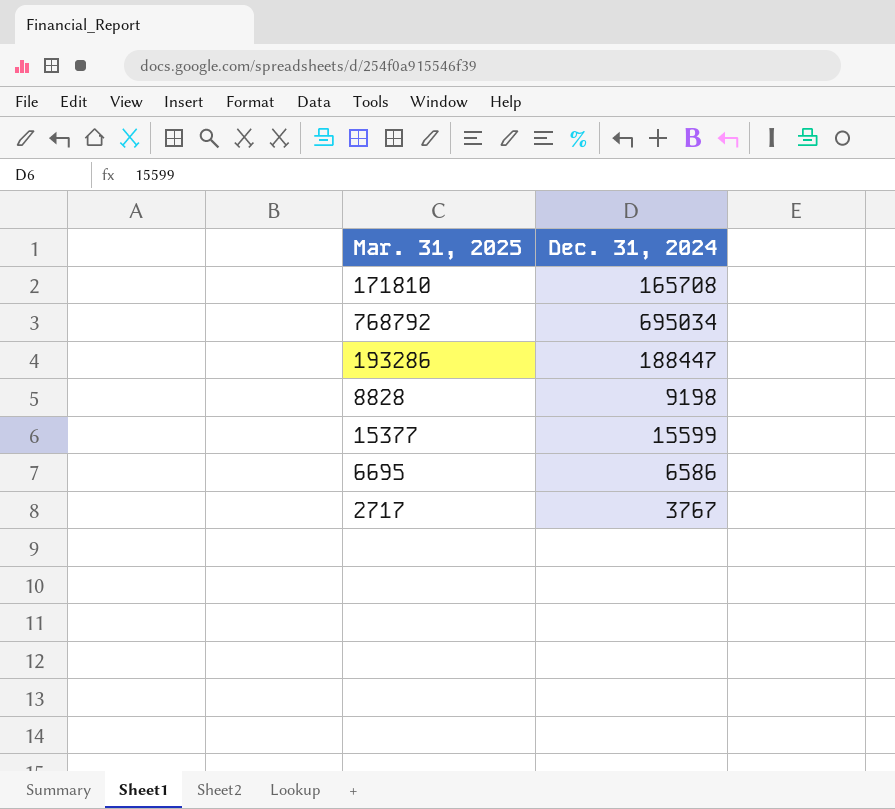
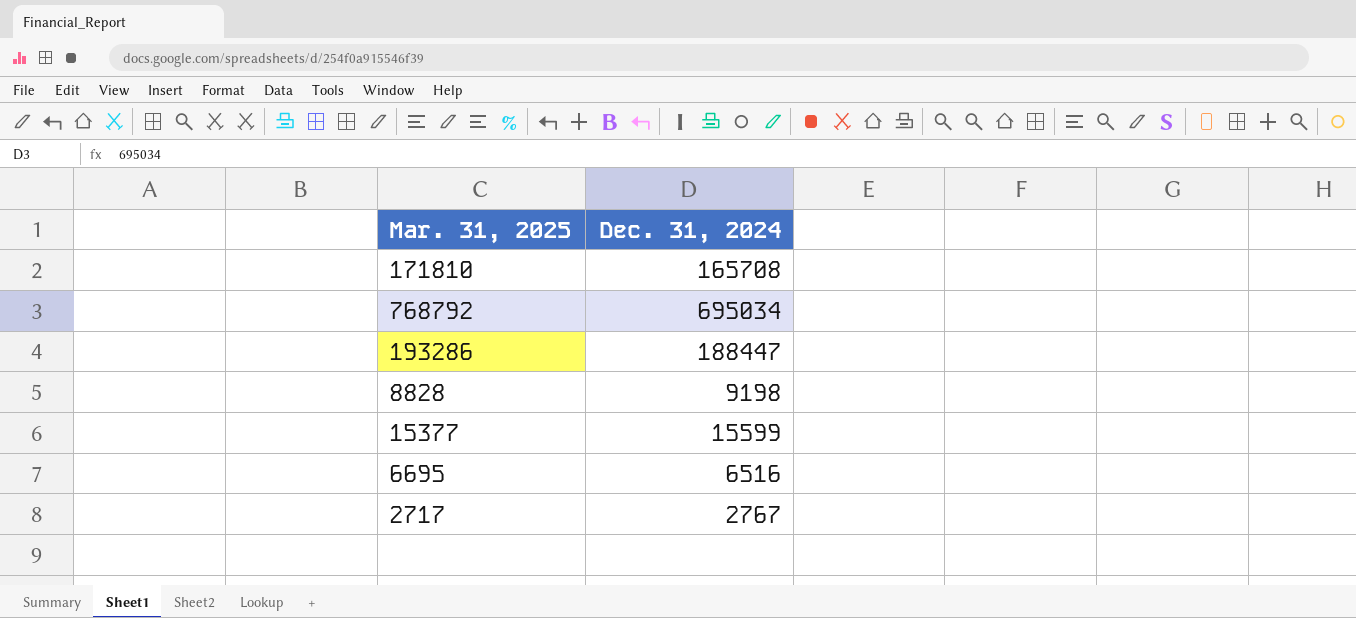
6695 | Dec. 31, 2024: 6586 -> 6516
2717 | Dec. 31, 2024: 3767 -> 2767

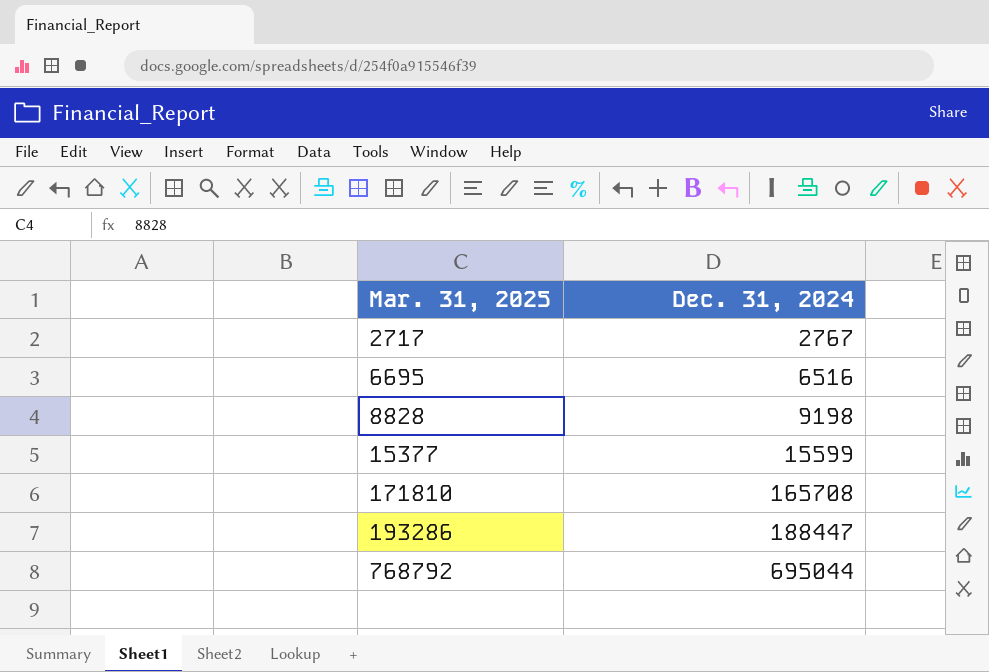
row order: none -> Mar. 31, 2025 ascending
768792 | Dec. 31, 2024: 695034 -> 695044

